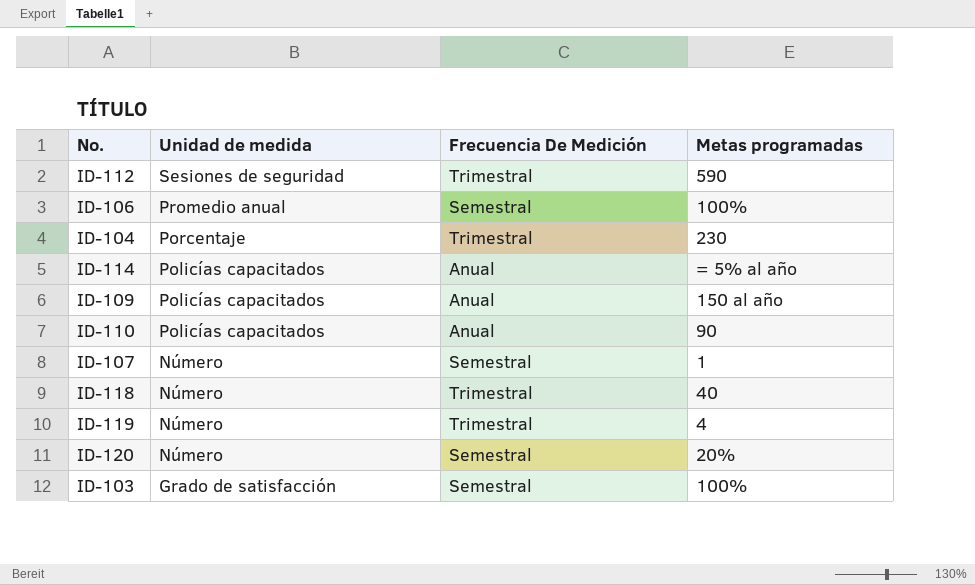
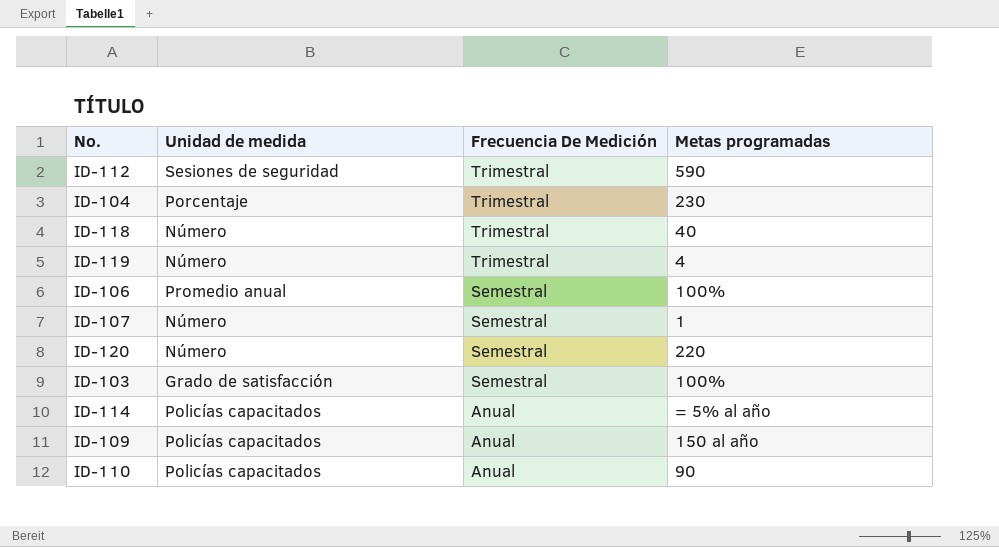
row order: Unidad de medida descending -> Frecuencia De Medición descending
ID-120 | Metas programadas: 20% -> 220

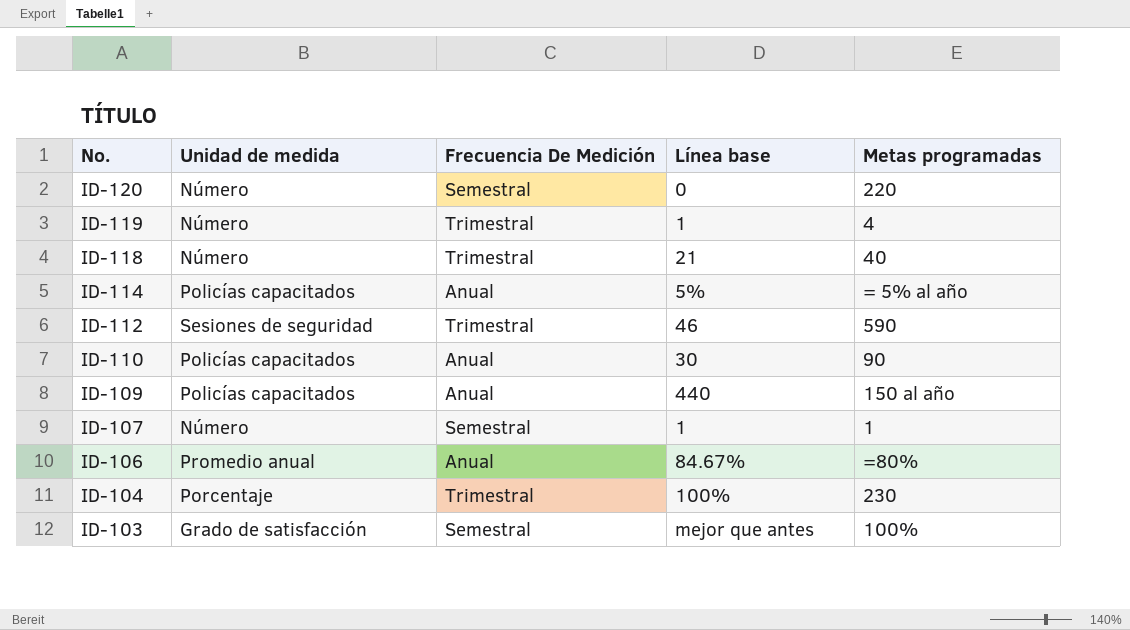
row order: Frecuencia De Medición descending -> No. descending
column Línea base | position: none -> 4
ID-106 | Frecuencia De Medición: Semestral -> Anual
ID-106 | Metas programadas: 100% -> =80%

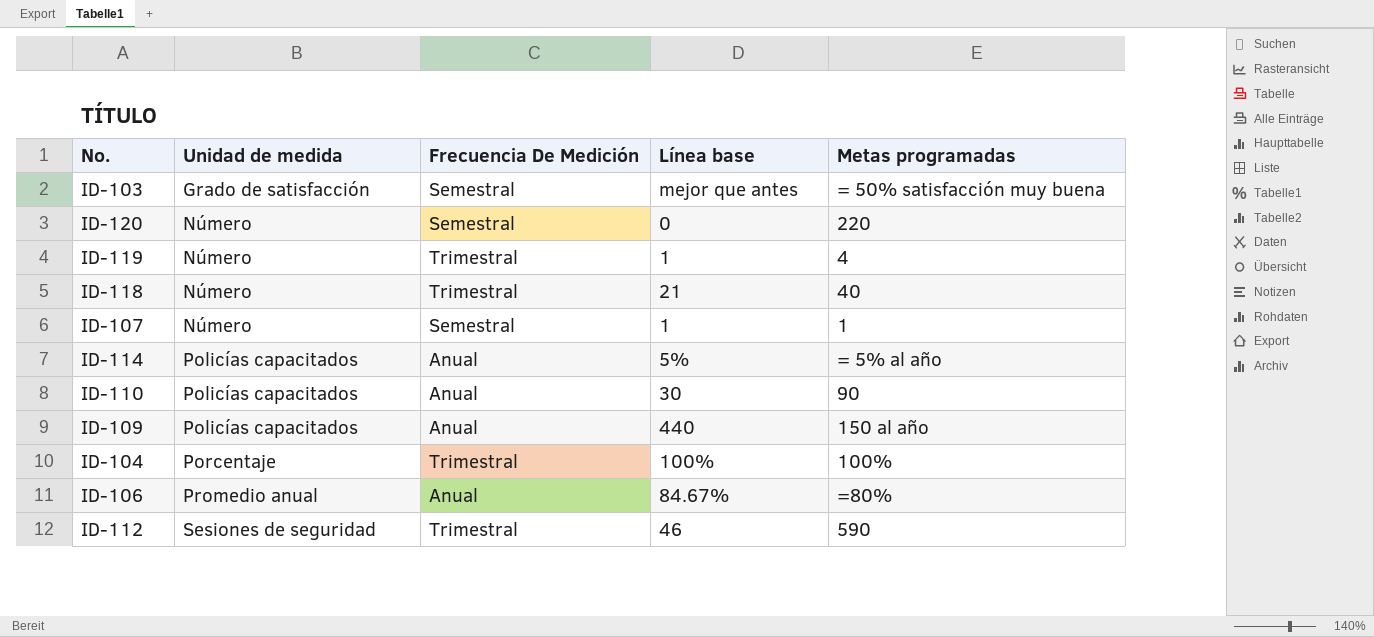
row order: No. descending -> Unidad de medida ascending
ID-103 | Metas programadas: 100% -> = 50% satisfacción muy buena
ID-104 | Metas programadas: 230 -> 100%

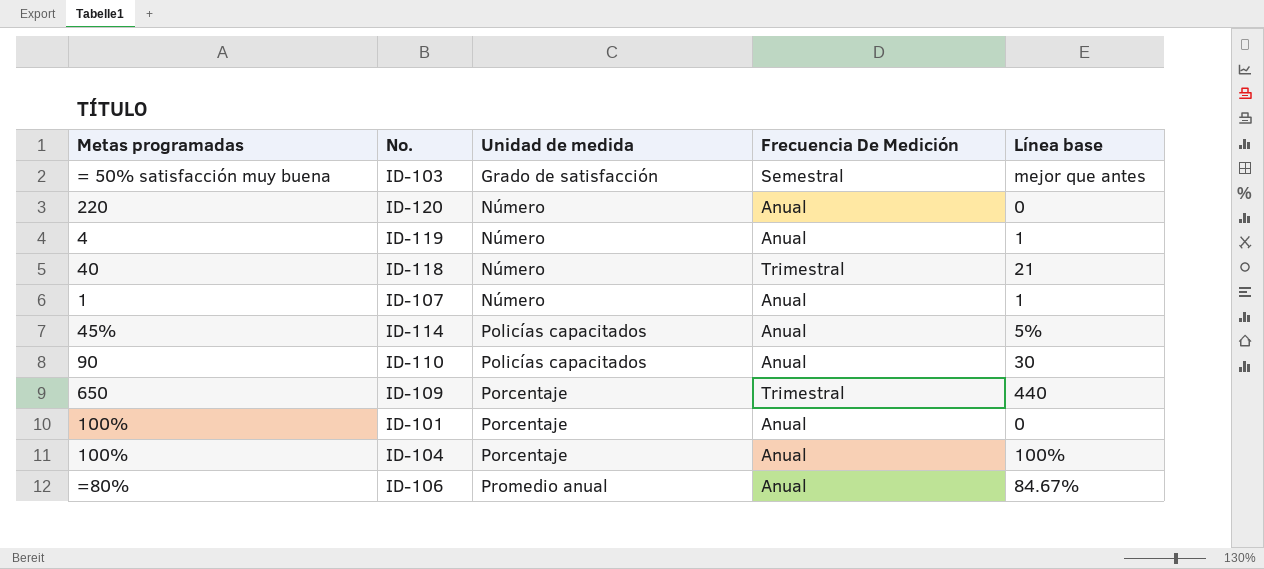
column Metas programadas | position: 5 -> 1
row ID-112: Sesiones de seguridad | Trimestral | 46 | 590 -> none
ID-120 | Frecuencia De Medición: Semestral -> Anual
ID-119 | Frecuencia De Medición: Trimestral -> Anual
ID-107 | Frecuencia De Medición: Semestral -> Anual
ID-114 | Metas programadas: = 5% al año -> 45%
ID-109 | Metas programadas: 150 al año -> 650
ID-109 | Unidad de medida: Policías capacitados -> Porcentaje
ID-109 | Frecuencia De Medición: Anual -> Trimestral
row ID-101: none -> 100% | Porcentaje | Anual | 0
ID-104 | Frecuencia De Medición: Trimestral -> Anual

